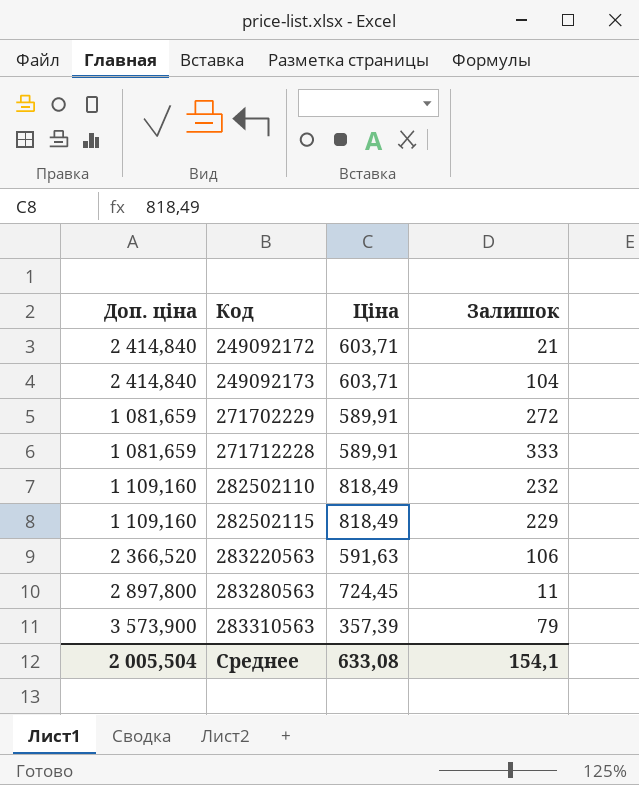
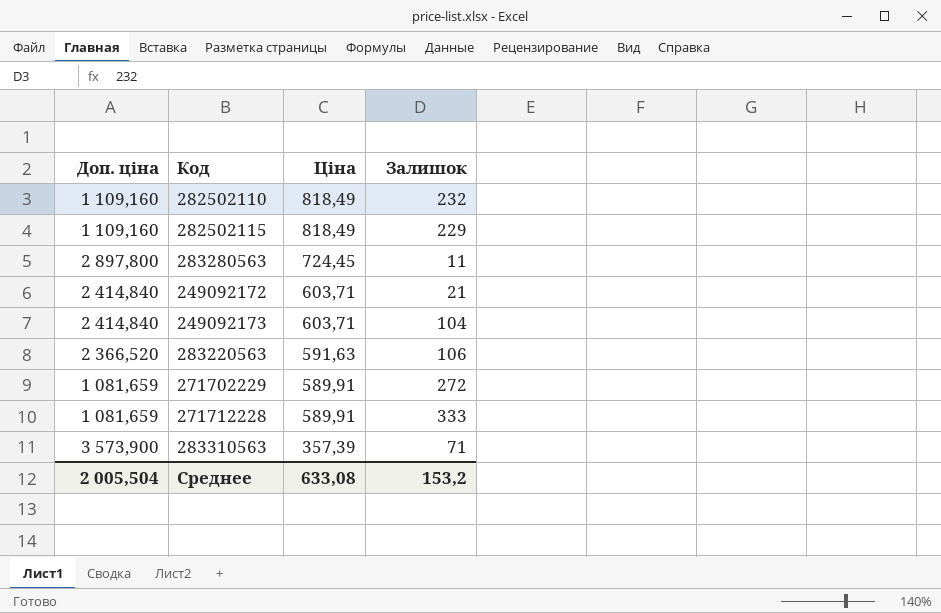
row order: Код ascending -> Ціна descending
283310563 | Залишок: 79 -> 71
Среднее | Залишок: 154,1 -> 153,2

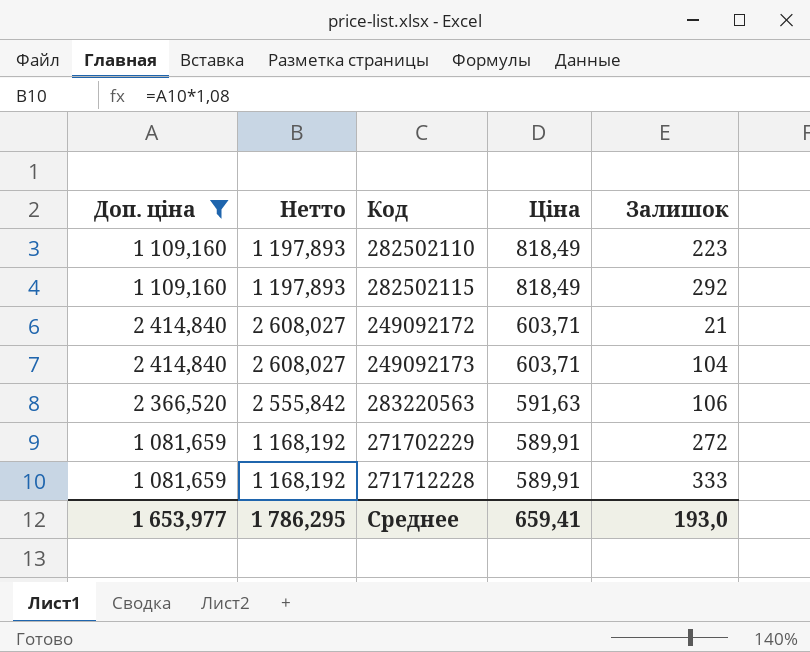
filter: none -> Доп. ціна <= 2 414,840
column Нетто | formula: none -> [Доп. ціна] * 1,08
282502110 | Залишок: 232 -> 223
282502115 | Залишок: 229 -> 292
Среднее | Доп. ціна: 2 005,504 -> 1 653,977
Среднее | Ціна: 633,08 -> 659,41
Среднее | Залишок: 153,2 -> 193,0

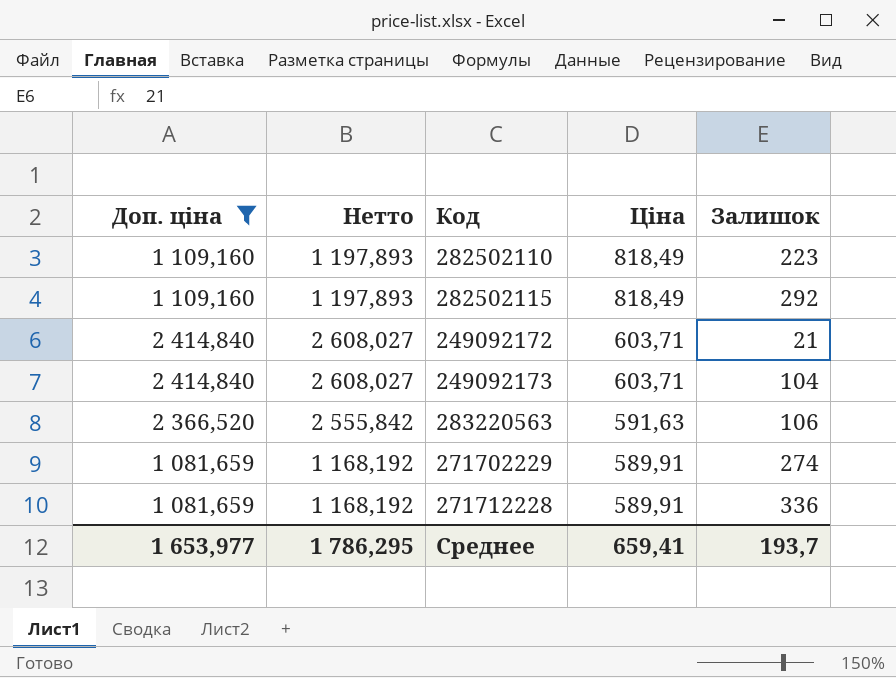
271702229 | Залишок: 272 -> 274
271712228 | Залишок: 333 -> 336
Среднее | Залишок: 193,0 -> 193,7

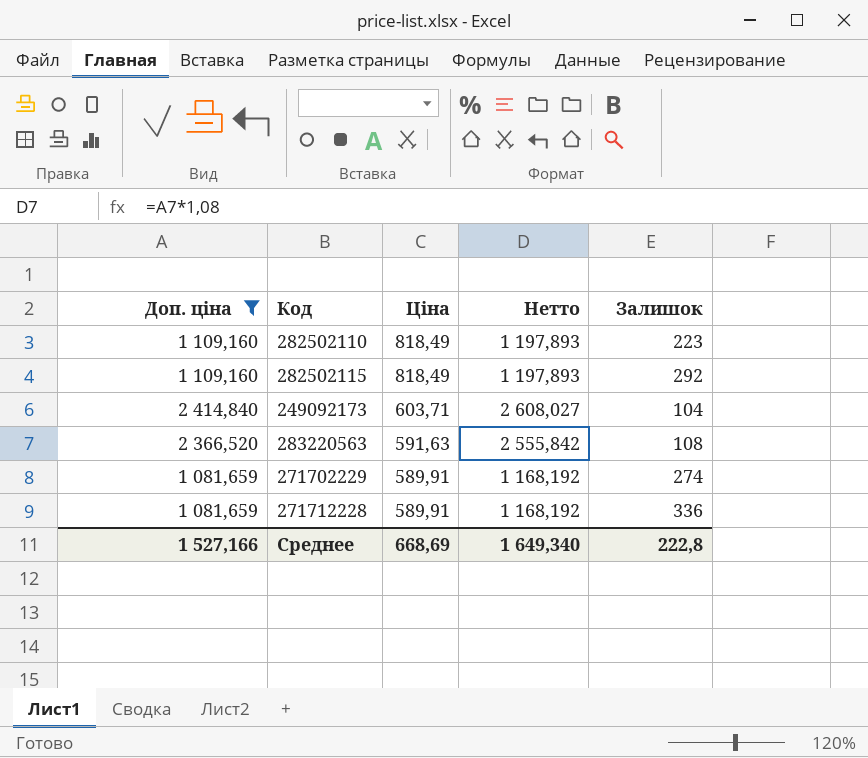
column Нетто | position: 2 -> 4
row 249092172: 2 414,840 | 2 608,027 | 603,71 | 21 -> none
283220563 | Залишок: 106 -> 108
Среднее | Доп. ціна: 1 653,977 -> 1 527,166
Среднее | Ціна: 659,41 -> 668,69
Среднее | Нетто: 1 786,295 -> 1 649,340
Среднее | Залишок: 193,7 -> 222,8

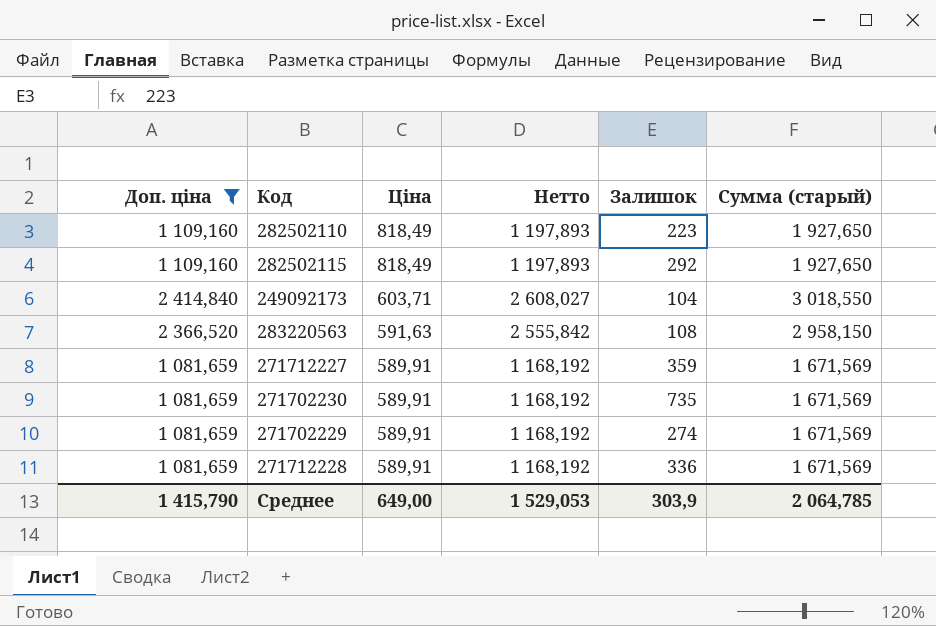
column Сумма (старый) | formula: none -> [Доп. ціна] + [Ціна]
row 271712227: none -> 1 081,659 | 589,91 | 1 168,192 | 359 | 1 671,569
row 271702230: none -> 1 081,659 | 589,91 | 1 168,192 | 735 | 1 671,569
Среднее | Доп. ціна: 1 527,166 -> 1 415,790
Среднее | Ціна: 668,69 -> 649,00
Среднее | Нетто: 1 649,340 -> 1 529,053
Среднее | Залишок: 222,8 -> 303,9

